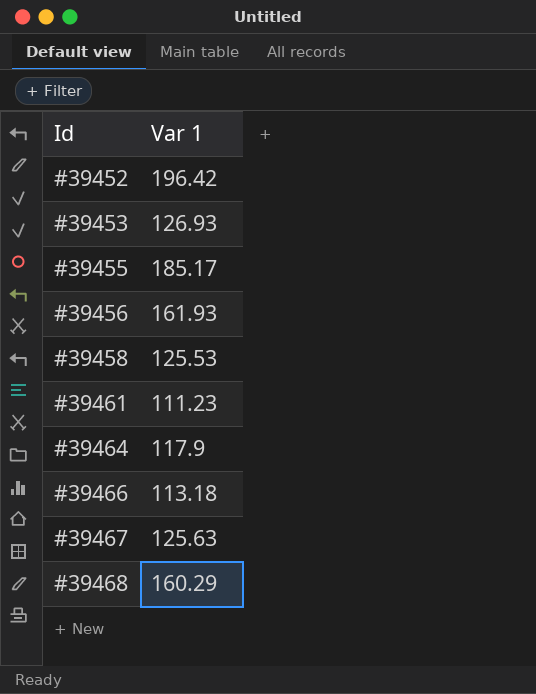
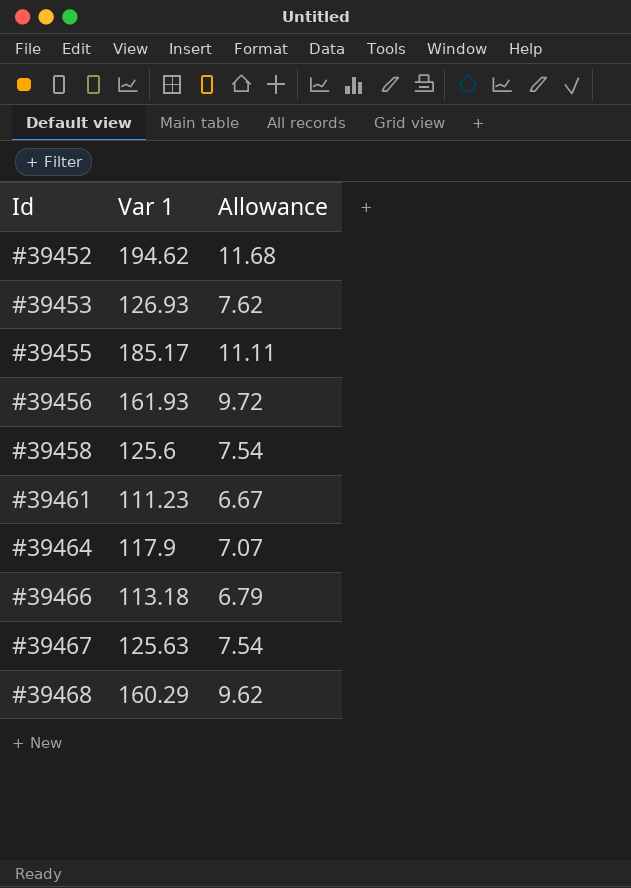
column Allowance | formula: none -> [Var 1] * 0.06
#39452 | Var 1: 196.42 -> 194.62
#39458 | Var 1: 125.53 -> 125.6

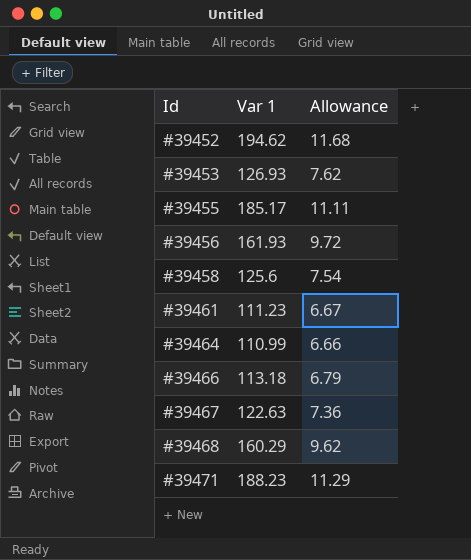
#39464 | Var 1: 117.9 -> 110.99
#39464 | Allowance: 7.07 -> 6.66
#39467 | Var 1: 125.63 -> 122.63
#39467 | Allowance: 7.54 -> 7.36
row #39471: none -> 188.23 | 11.29

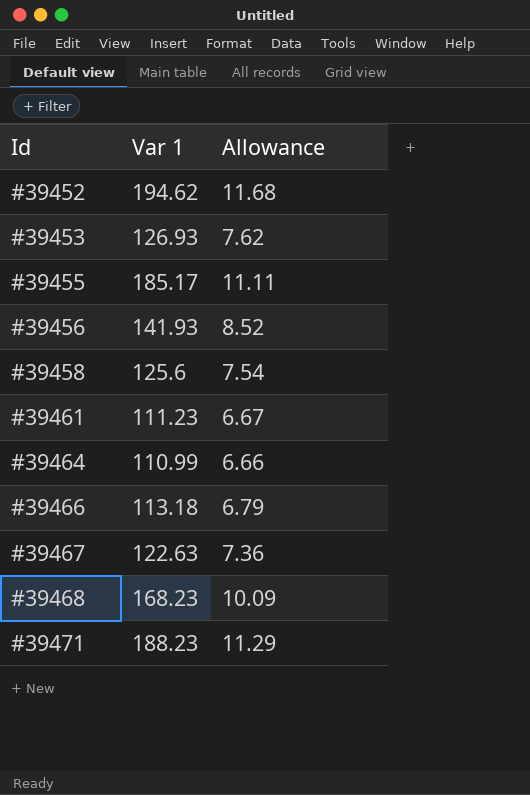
#39456 | Var 1: 161.93 -> 141.93
#39456 | Allowance: 9.72 -> 8.52
#39468 | Var 1: 160.29 -> 168.23
#39468 | Allowance: 9.62 -> 10.09

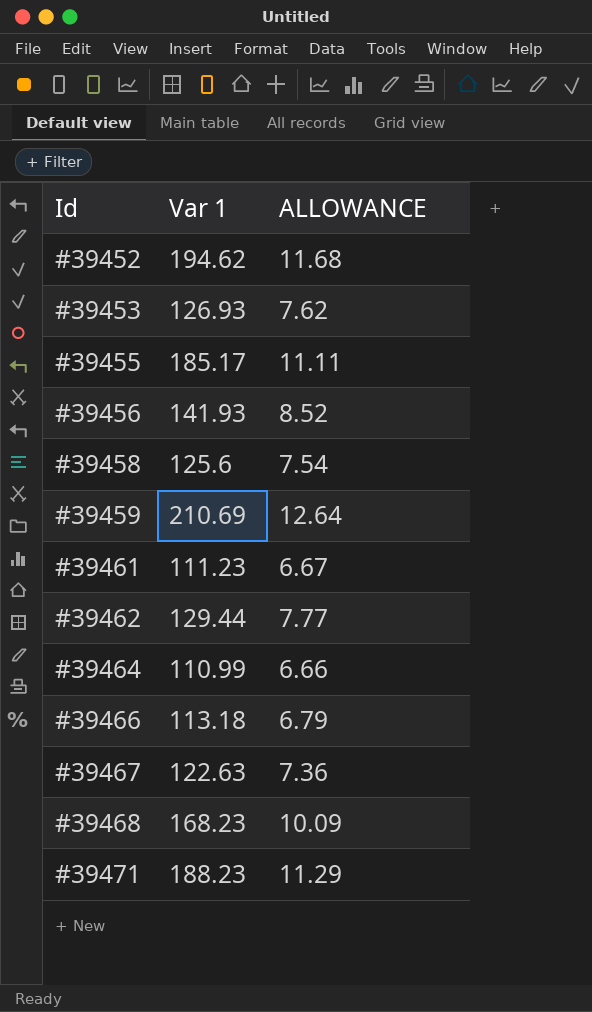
column name: Allowance -> ALLOWANCE
row #39459: none -> 210.69 | 12.64
row #39462: none -> 129.44 | 7.77

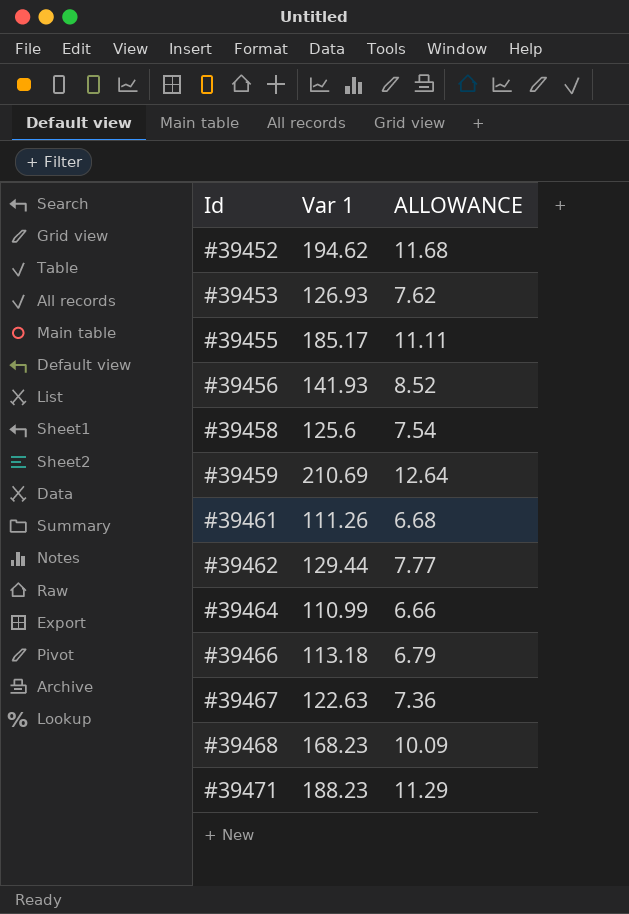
#39461 | Var 1: 111.23 -> 111.26
#39461 | ALLOWANCE: 6.67 -> 6.68

